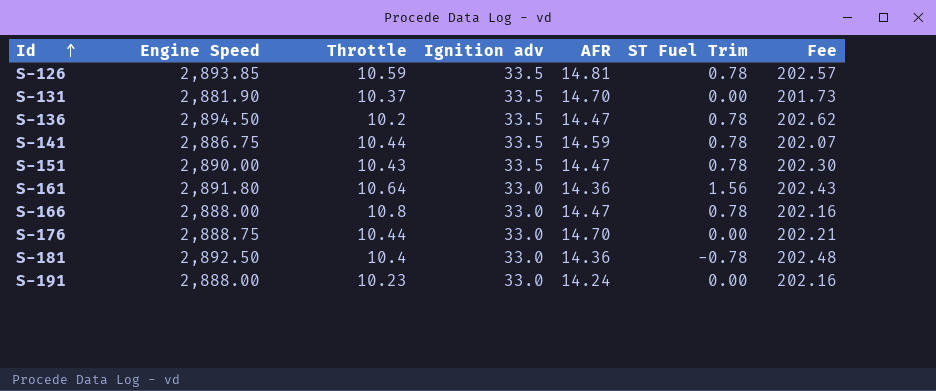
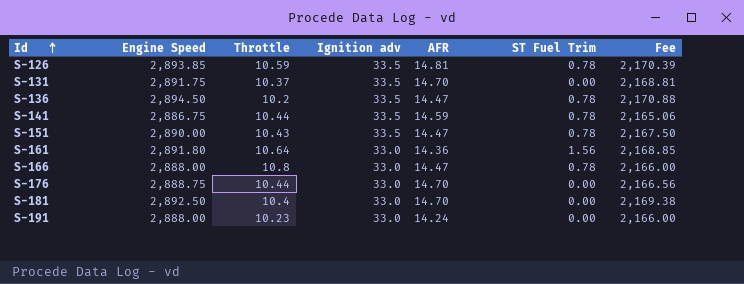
column Fee | formula: [Engine Speed] * 0.07 -> [Engine Speed] * 0.75
S-131 | Engine Speed: 2,881.90 -> 2,891.75
S-181 | AFR: 14.36 -> 14.70
S-181 | ST Fuel Trim: -0.78 -> 0.00

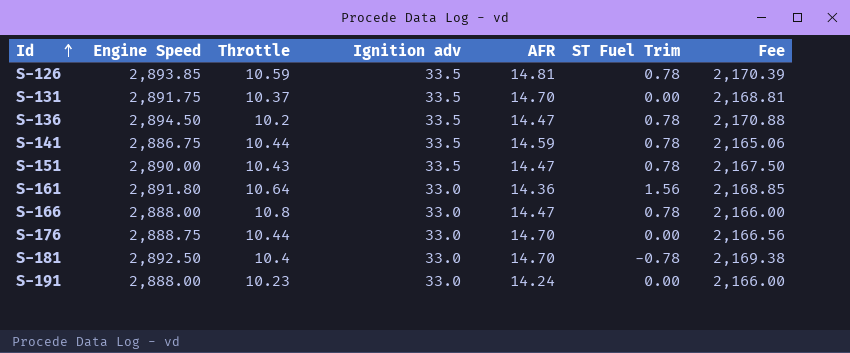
S-181 | ST Fuel Trim: 0.00 -> -0.78

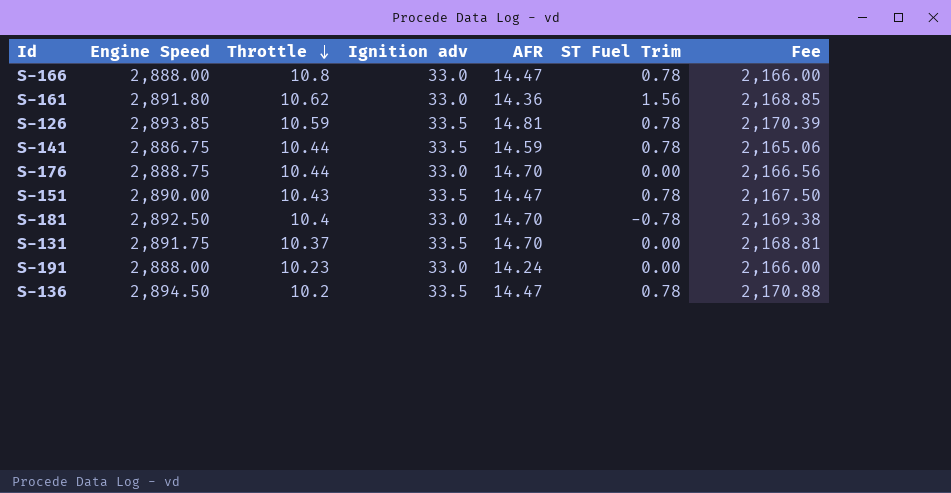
row order: Id ascending -> Throttle descending
S-161 | Throttle: 10.64 -> 10.62

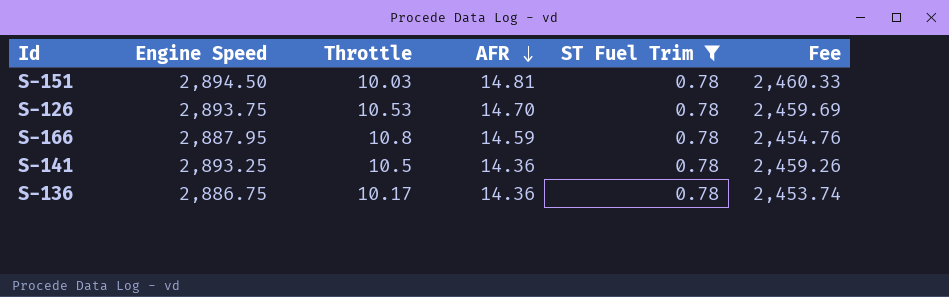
filter: none -> ST Fuel Trim = 0.78
row order: Throttle descending -> AFR descending
column Ignition adv | position: 4 -> none
column Fee | formula: [Engine Speed] * 0.75 -> [Engine Speed] * 0.85
S-151 | Engine Speed: 2,890.00 -> 2,894.50
S-151 | Throttle: 10.43 -> 10.03
S-151 | AFR: 14.47 -> 14.81
S-126 | Engine Speed: 2,893.85 -> 2,893.75
S-126 | Throttle: 10.59 -> 10.53
S-126 | AFR: 14.81 -> 14.70
S-166 | Engine Speed: 2,888.00 -> 2,887.95
S-166 | AFR: 14.47 -> 14.59
S-141 | Engine Speed: 2,886.75 -> 2,893.25
S-141 | Throttle: 10.44 -> 10.5
S-141 | AFR: 14.59 -> 14.36
S-136 | Engine Speed: 2,894.50 -> 2,886.75
S-136 | Throttle: 10.2 -> 10.17
S-136 | AFR: 14.47 -> 14.36

